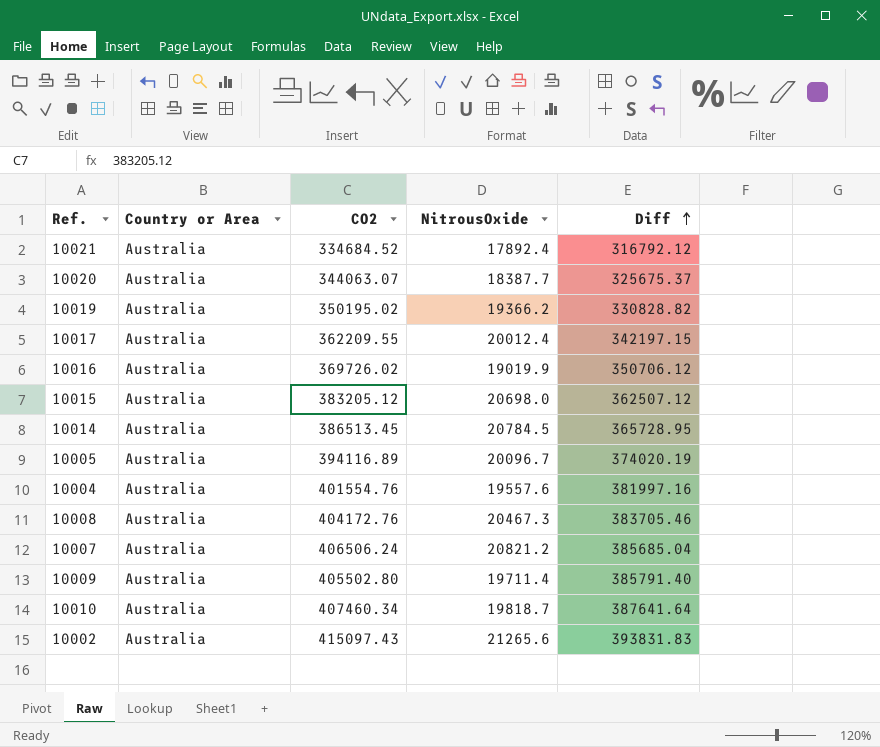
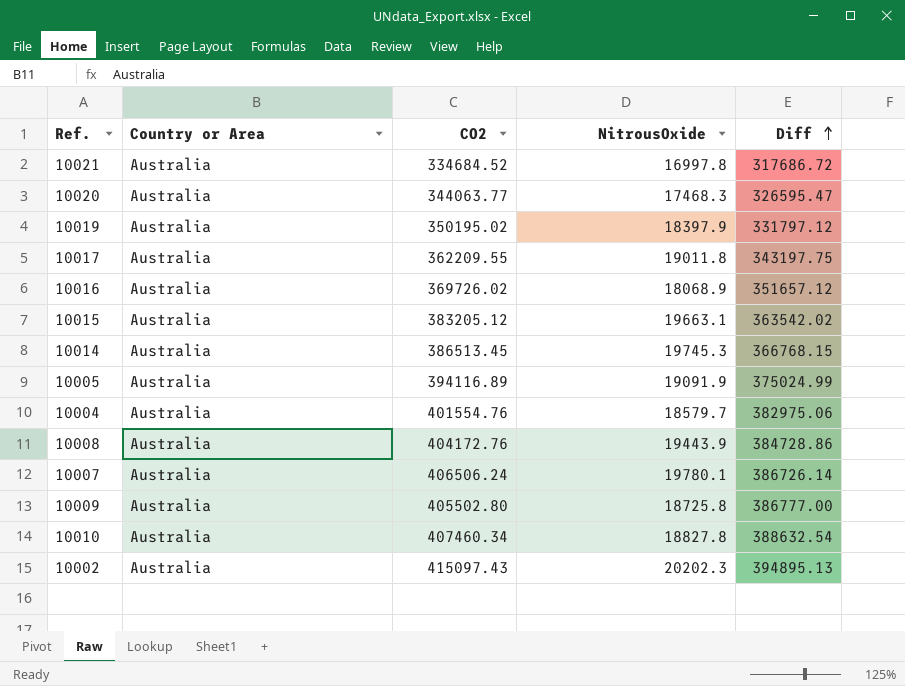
10021 | NitrousOxide: 17892.4 -> 16997.8
10021 | Diff: 316792.12 -> 317686.72
10020 | CO2: 344063.07 -> 344063.77
10020 | NitrousOxide: 18387.7 -> 17468.3
10020 | Diff: 325675.37 -> 326595.47
10019 | NitrousOxide: 19366.2 -> 18397.9
10019 | Diff: 330828.82 -> 331797.12
10017 | NitrousOxide: 20012.4 -> 19011.8
10017 | Diff: 342197.15 -> 343197.75
10016 | NitrousOxide: 19019.9 -> 18068.9
10016 | Diff: 350706.12 -> 351657.12
10015 | NitrousOxide: 20698.0 -> 19663.1
10015 | Diff: 362507.12 -> 363542.02
10014 | NitrousOxide: 20784.5 -> 19745.3
10014 | Diff: 365728.95 -> 366768.15
10005 | NitrousOxide: 20096.7 -> 19091.9
10005 | Diff: 374020.19 -> 375024.99
10004 | NitrousOxide: 19557.6 -> 18579.7
10004 | Diff: 381997.16 -> 382975.06
10008 | NitrousOxide: 20467.3 -> 19443.9
10008 | Diff: 383705.46 -> 384728.86
10007 | NitrousOxide: 20821.2 -> 19780.1
10007 | Diff: 385685.04 -> 386726.14
10009 | NitrousOxide: 19711.4 -> 18725.8
10009 | Diff: 385791.40 -> 386777.00
10010 | NitrousOxide: 19818.7 -> 18827.8
10010 | Diff: 387641.64 -> 388632.54
10002 | NitrousOxide: 21265.6 -> 20202.3
10002 | Diff: 393831.83 -> 394895.13

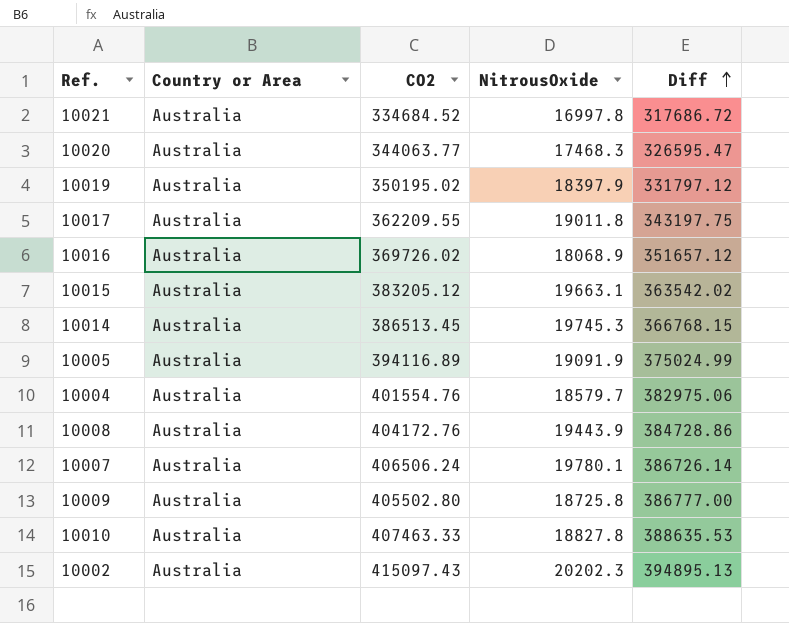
10010 | CO2: 407460.34 -> 407463.33
10010 | Diff: 388632.54 -> 388635.53

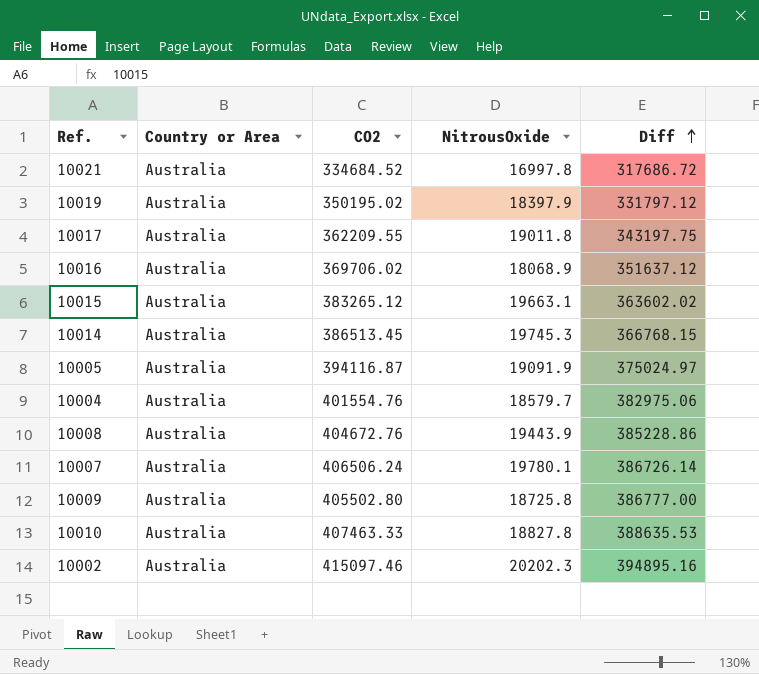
row 10020: Australia | 344063.77 | 17468.3 | 326595.47 -> none
10016 | CO2: 369726.02 -> 369706.02
10016 | Diff: 351657.12 -> 351637.12
10015 | CO2: 383205.12 -> 383265.12
10015 | Diff: 363542.02 -> 363602.02
10005 | CO2: 394116.89 -> 394116.87
10005 | Diff: 375024.99 -> 375024.97
10008 | CO2: 404172.76 -> 404672.76
10008 | Diff: 384728.86 -> 385228.86
10002 | CO2: 415097.43 -> 415097.46
10002 | Diff: 394895.13 -> 394895.16

